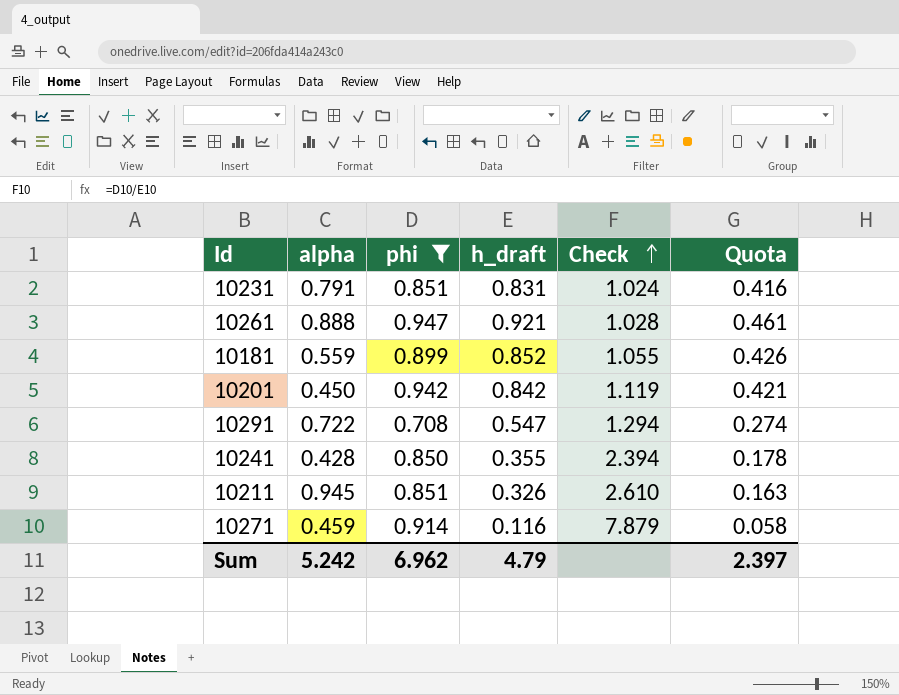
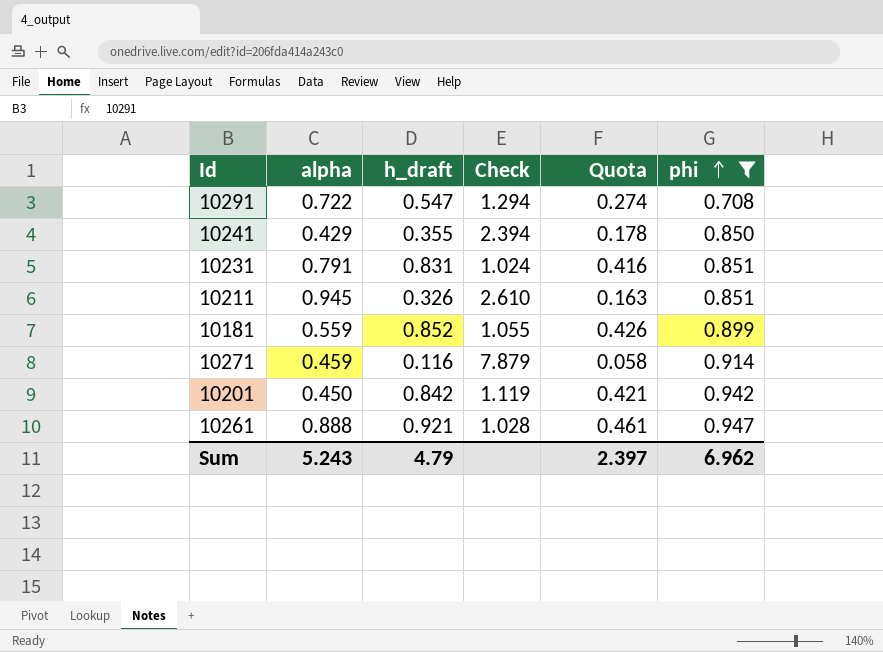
row order: Check ascending -> phi ascending
column phi | position: 3 -> 6
10241 | alpha: 0.428 -> 0.429
Sum | alpha: 5.242 -> 5.243

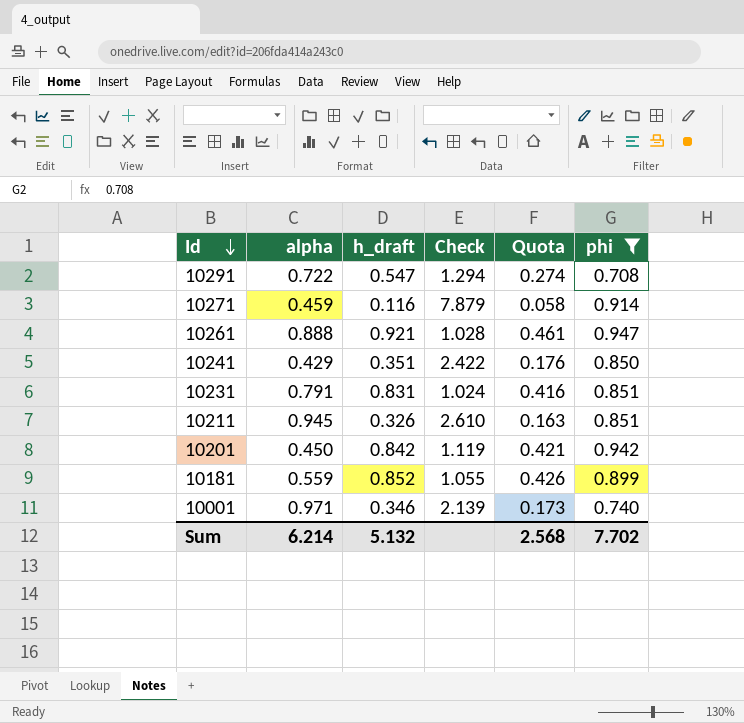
row order: phi ascending -> Id descending
10241 | h_draft: 0.355 -> 0.351
10241 | Check: 2.394 -> 2.422
10241 | Quota: 0.178 -> 0.176
row 10001: none -> 0.971 | 0.346 | 2.139 | 0.173 | 0.740
Sum | alpha: 5.243 -> 6.214
Sum | h_draft: 4.79 -> 5.132
Sum | Quota: 2.397 -> 2.568
Sum | phi: 6.962 -> 7.702

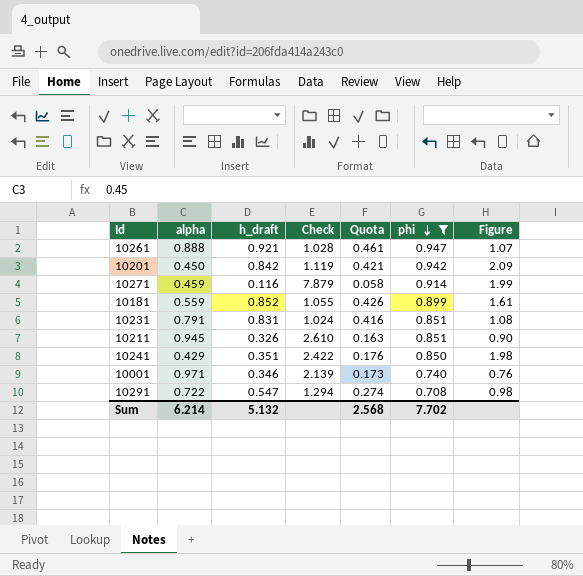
row order: Id descending -> phi descending
column Figure | formula: none -> [phi] / [alpha]

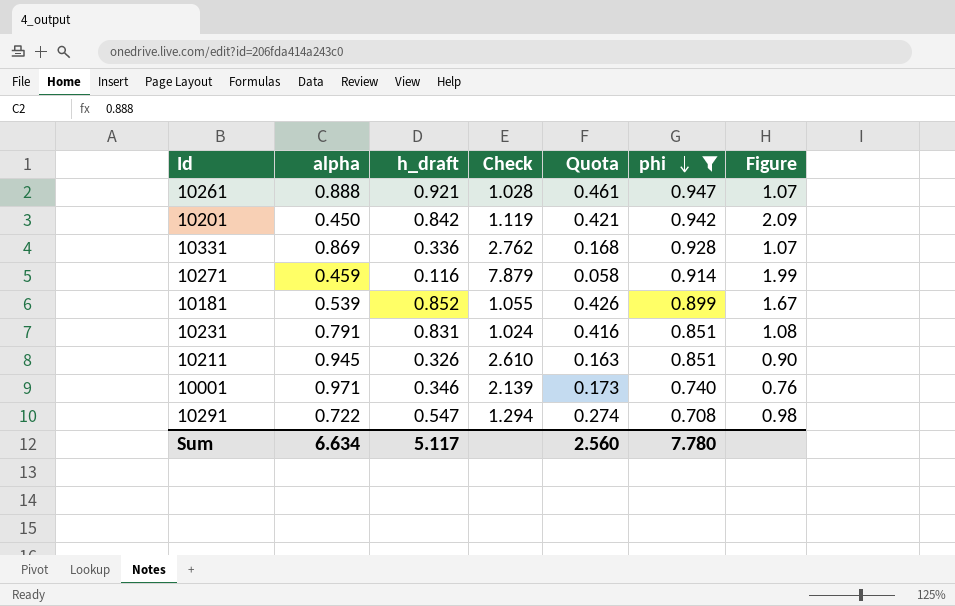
row 10241: 0.429 | 0.351 | 2.422 | 0.176 | 0.850 | 1.98 -> none
row 10331: none -> 0.869 | 0.336 | 2.762 | 0.168 | 0.928 | 1.07
10181 | alpha: 0.559 -> 0.539
10181 | Figure: 1.61 -> 1.67
Sum | alpha: 6.214 -> 6.634
Sum | h_draft: 5.132 -> 5.117
Sum | Quota: 2.568 -> 2.560
Sum | phi: 7.702 -> 7.780

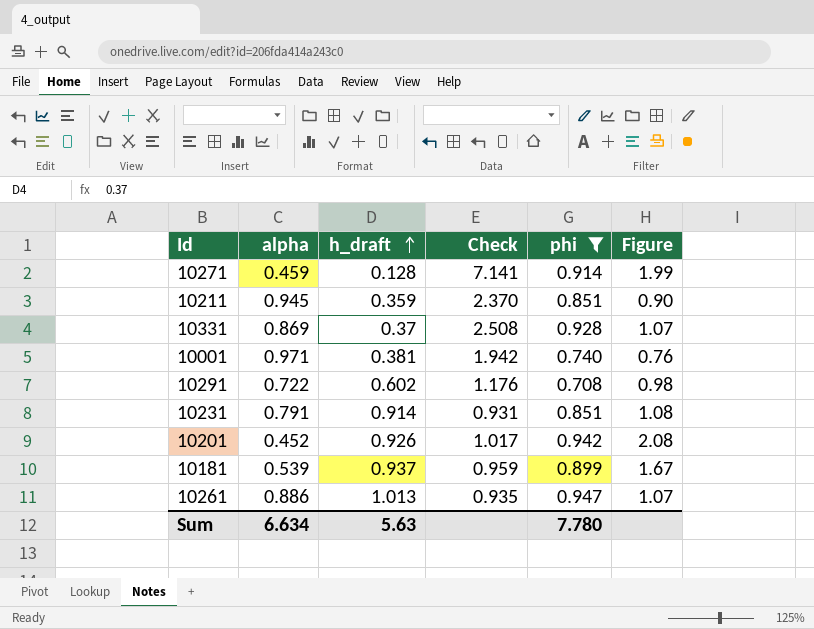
row order: phi descending -> h_draft ascending
column Quota | formula: [h_draft] * 0.5 -> none
10271 | h_draft: 0.116 -> 0.128
10271 | Check: 7.879 -> 7.141
10211 | h_draft: 0.326 -> 0.359
10211 | Check: 2.610 -> 2.370
10331 | h_draft: 0.336 -> 0.37
10331 | Check: 2.762 -> 2.508
10001 | h_draft: 0.346 -> 0.381
10001 | Check: 2.139 -> 1.942
10291 | h_draft: 0.547 -> 0.602
10291 | Check: 1.294 -> 1.176
10231 | h_draft: 0.831 -> 0.914
10231 | Check: 1.024 -> 0.931
10201 | alpha: 0.450 -> 0.452
10201 | h_draft: 0.842 -> 0.926
10201 | Check: 1.119 -> 1.017
10201 | Figure: 2.09 -> 2.08
10181 | h_draft: 0.852 -> 0.937
10181 | Check: 1.055 -> 0.959
10261 | alpha: 0.888 -> 0.886
10261 | h_draft: 0.921 -> 1.013
10261 | Check: 1.028 -> 0.935
Sum | h_draft: 5.117 -> 5.63

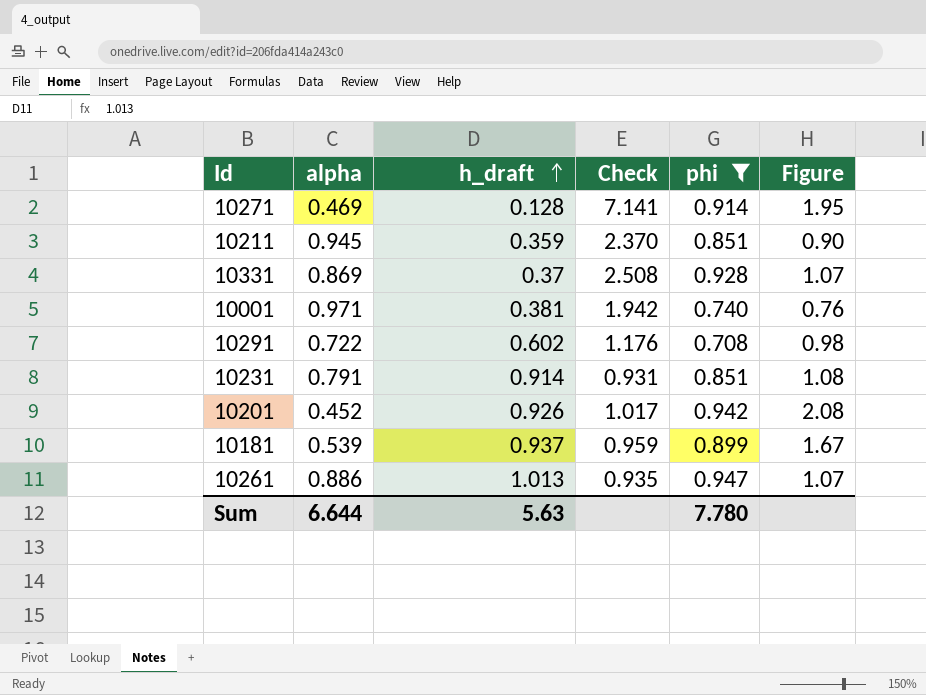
10271 | alpha: 0.459 -> 0.469
10271 | Figure: 1.99 -> 1.95
Sum | alpha: 6.634 -> 6.644

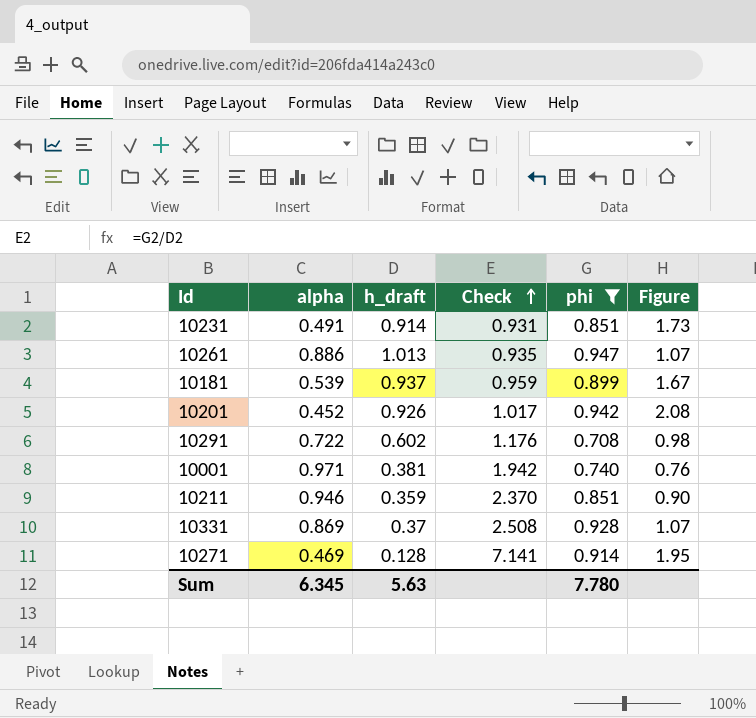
row order: h_draft ascending -> Check ascending
10231 | alpha: 0.791 -> 0.491
10231 | Figure: 1.08 -> 1.73
10211 | alpha: 0.945 -> 0.946
Sum | alpha: 6.644 -> 6.345

